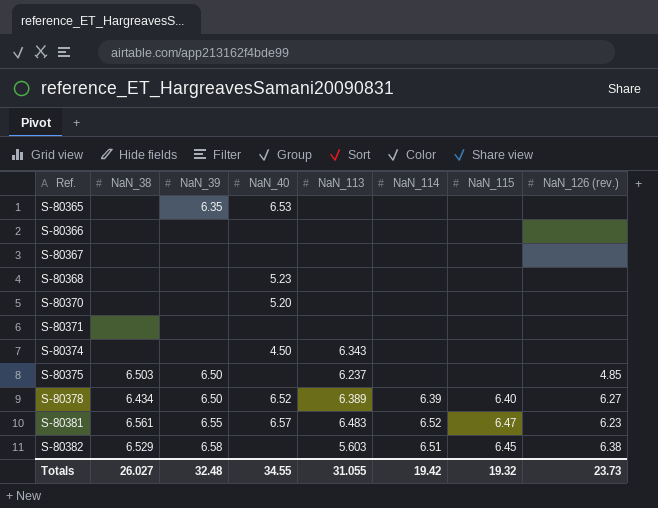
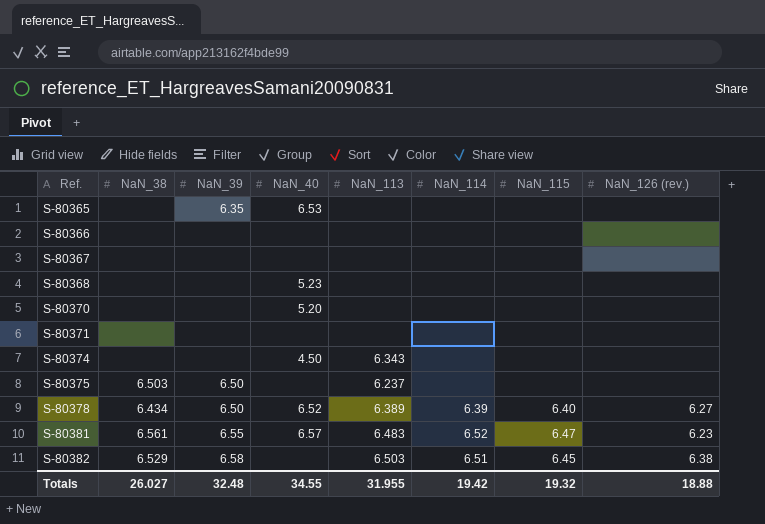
S-80375 | NaN_126 (rev.): 4.85 -> none
S-80382 | NaN_113: 5.603 -> 6.503
Totals | NaN_113: 31.055 -> 31.955
Totals | NaN_126 (rev.): 23.73 -> 18.88

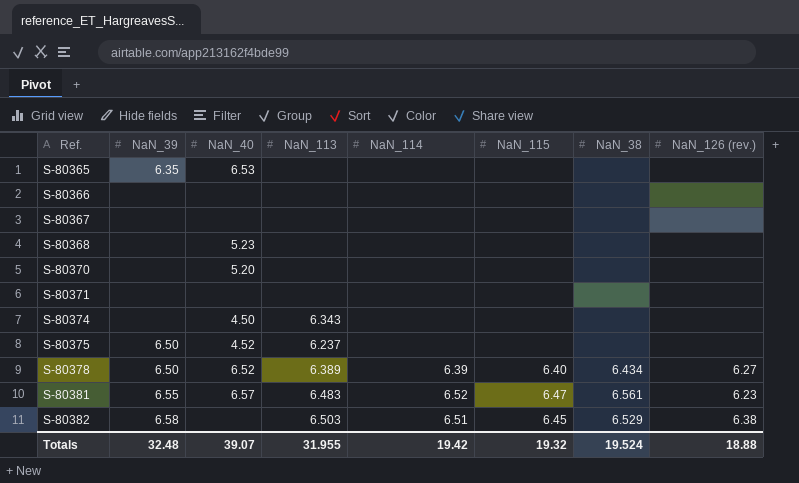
column NaN_38 | position: 2 -> 7
S-80375 | NaN_40: none -> 4.52
S-80375 | NaN_38: 6.503 -> none
Totals | NaN_40: 34.55 -> 39.07
Totals | NaN_38: 26.027 -> 19.524

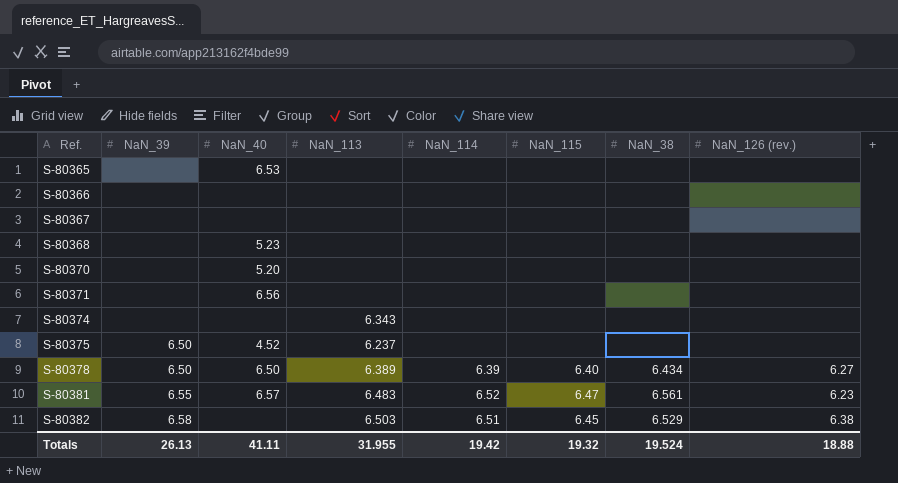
S-80365 | NaN_39: 6.35 -> none
S-80371 | NaN_40: none -> 6.56
S-80374 | NaN_40: 4.50 -> none
S-80378 | NaN_40: 6.52 -> 6.50
Totals | NaN_39: 32.48 -> 26.13
Totals | NaN_40: 39.07 -> 41.11

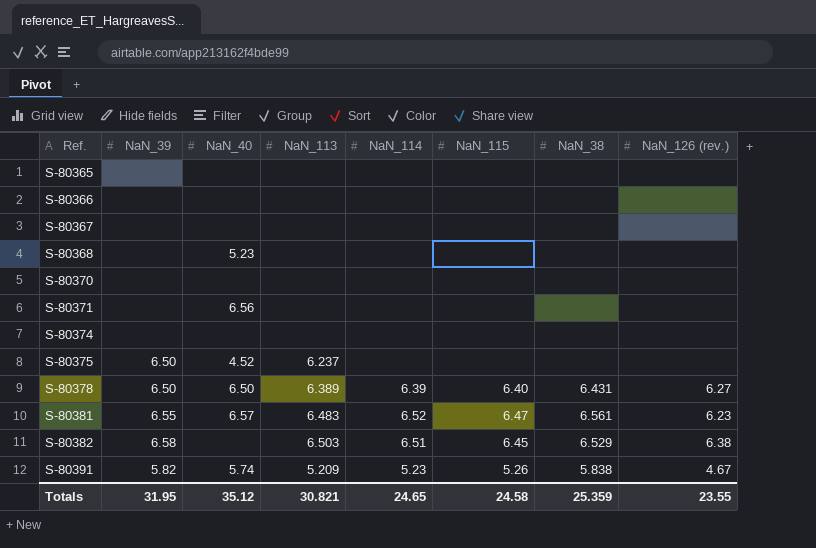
S-80365 | NaN_40: 6.53 -> none
S-80370 | NaN_40: 5.20 -> none
S-80374 | NaN_113: 6.343 -> none
S-80378 | NaN_38: 6.434 -> 6.431
row S-80391: none -> 5.82 | 5.74 | 5.209 | 5.23 | 5.26 | 5.838 | 4.67
Totals | NaN_39: 26.13 -> 31.95
Totals | NaN_40: 41.11 -> 35.12
Totals | NaN_113: 31.955 -> 30.821
Totals | NaN_114: 19.42 -> 24.65
Totals | NaN_115: 19.32 -> 24.58
Totals | NaN_38: 19.524 -> 25.359
Totals | NaN_126 (rev.): 18.88 -> 23.55

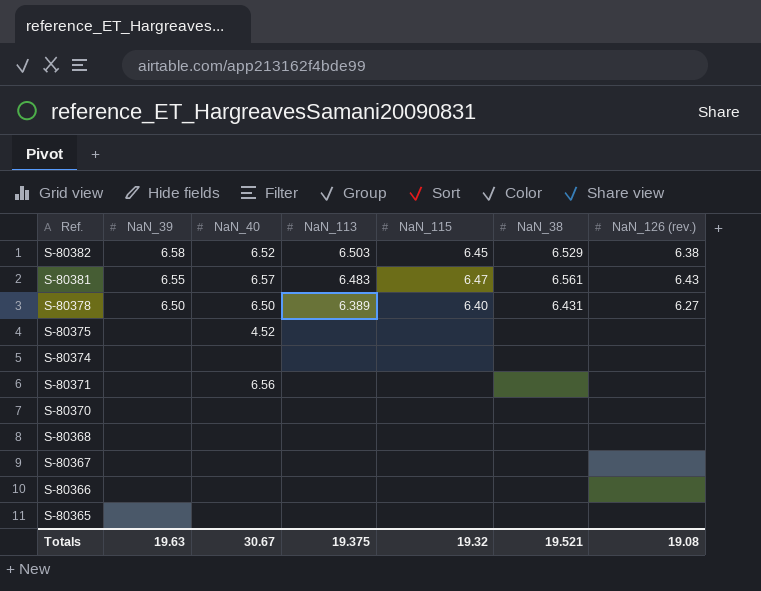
row order: Ref. ascending -> Ref. descending
column NaN_114 | position: 5 -> none
row S-80391: 5.82 | 5.74 | 5.209 | 5.23 | 5.26 | 5.838 | 4.67 -> none
S-80382 | NaN_40: none -> 6.52
S-80381 | NaN_126 (rev.): 6.23 -> 6.43
S-80375 | NaN_39: 6.50 -> none
S-80375 | NaN_113: 6.237 -> none
S-80368 | NaN_40: 5.23 -> none
Totals | NaN_39: 31.95 -> 19.63
Totals | NaN_40: 35.12 -> 30.67
Totals | NaN_113: 30.821 -> 19.375
Totals | NaN_115: 24.58 -> 19.32
Totals | NaN_38: 25.359 -> 19.521
Totals | NaN_126 (rev.): 23.55 -> 19.08

